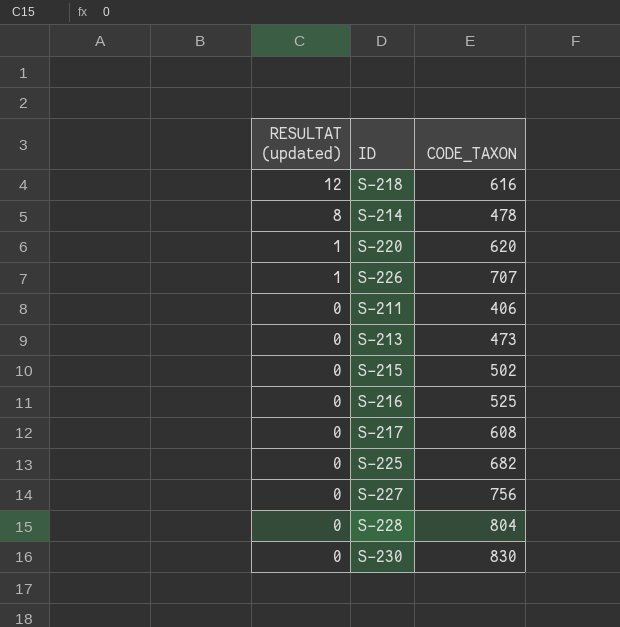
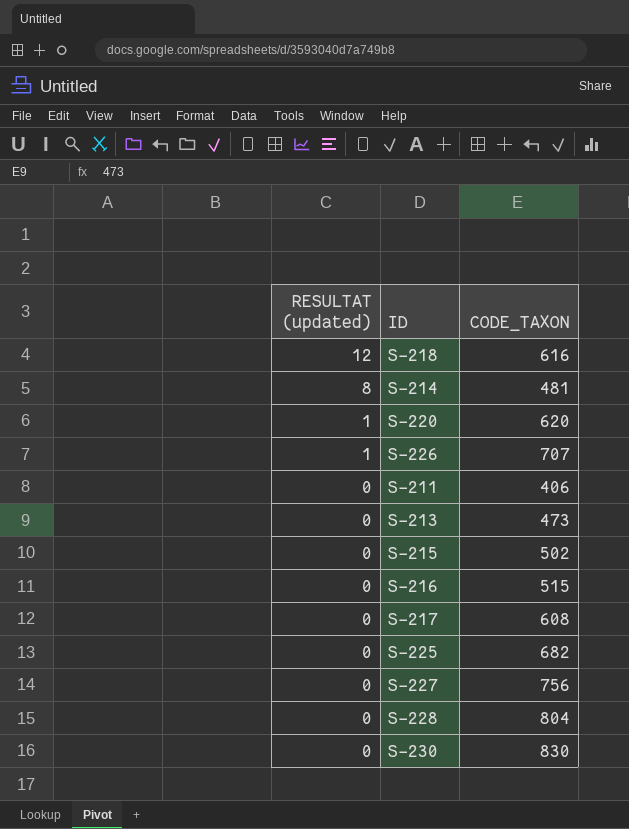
S-214 | CODE_TAXON: 478 -> 481
S-216 | CODE_TAXON: 525 -> 515

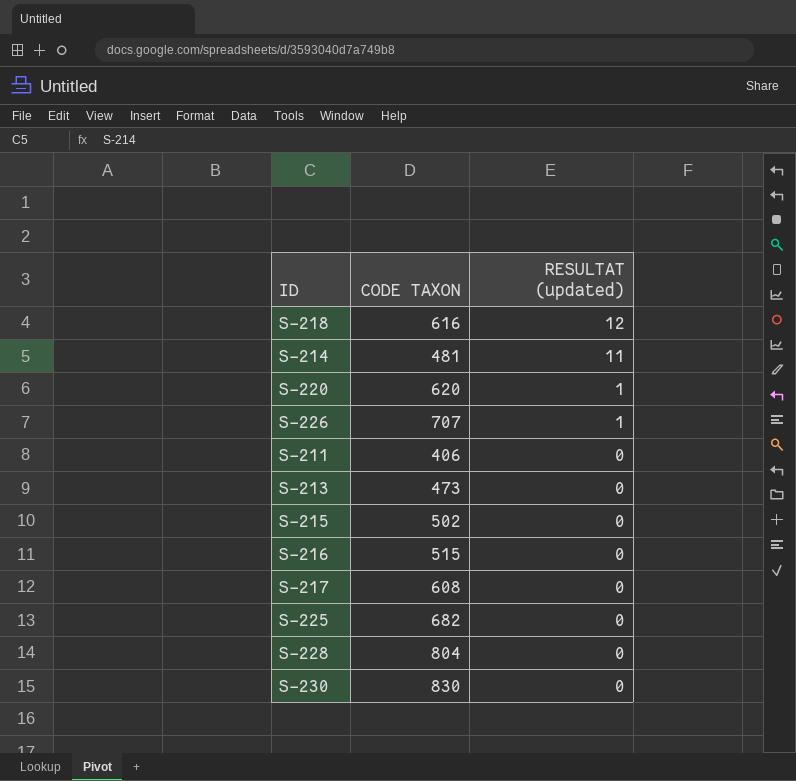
column name: CODE_TAXON -> CODE TAXON
column RESULTAT (updated) | position: 1 -> 3
row S-227: 0 | 756 -> none
S-214 | RESULTAT (updated): 8 -> 11

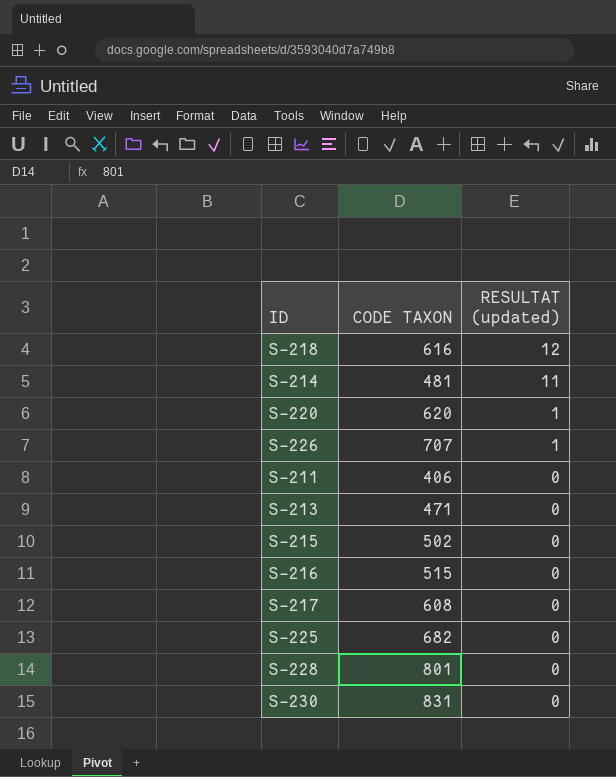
S-213 | CODE TAXON: 473 -> 471
S-228 | CODE TAXON: 804 -> 801
S-230 | CODE TAXON: 830 -> 831

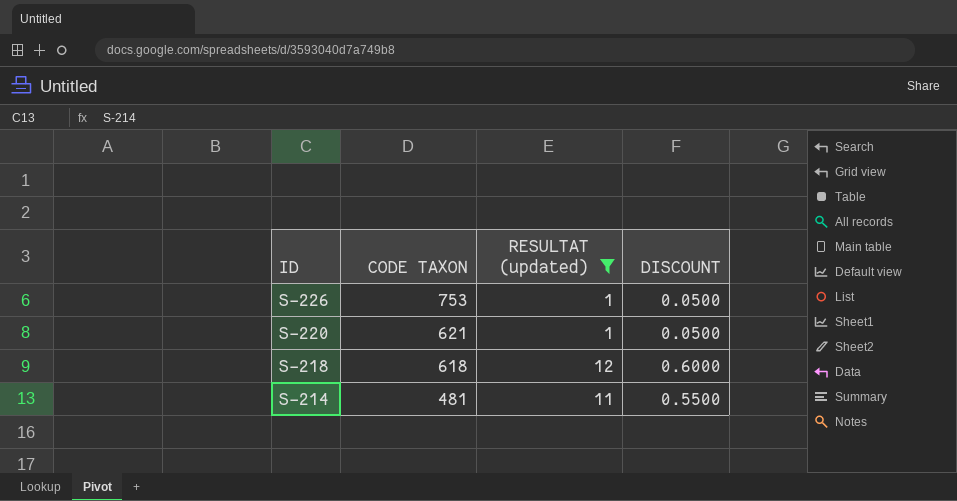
filter: none -> RESULTAT (updated) != 0
row order: RESULTAT (updated) descending -> ID descending
column DISCOUNT | formula: none -> [RESULTAT (updated)] * 0.05
S-226 | CODE TAXON: 707 -> 753
S-220 | CODE TAXON: 620 -> 621
S-218 | CODE TAXON: 616 -> 618

